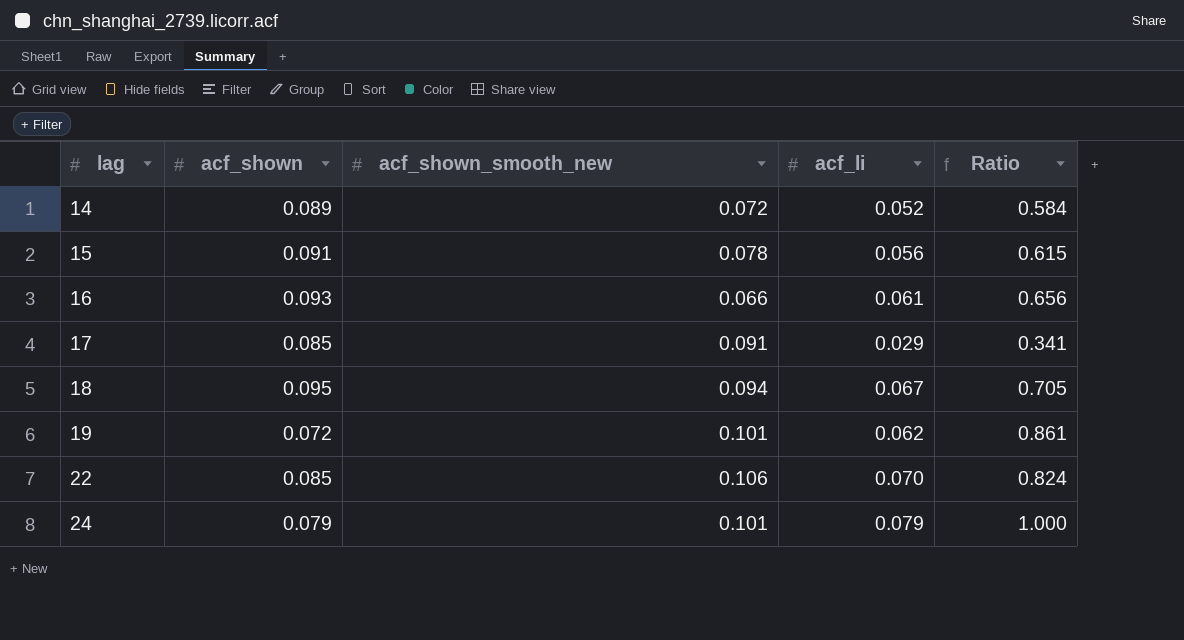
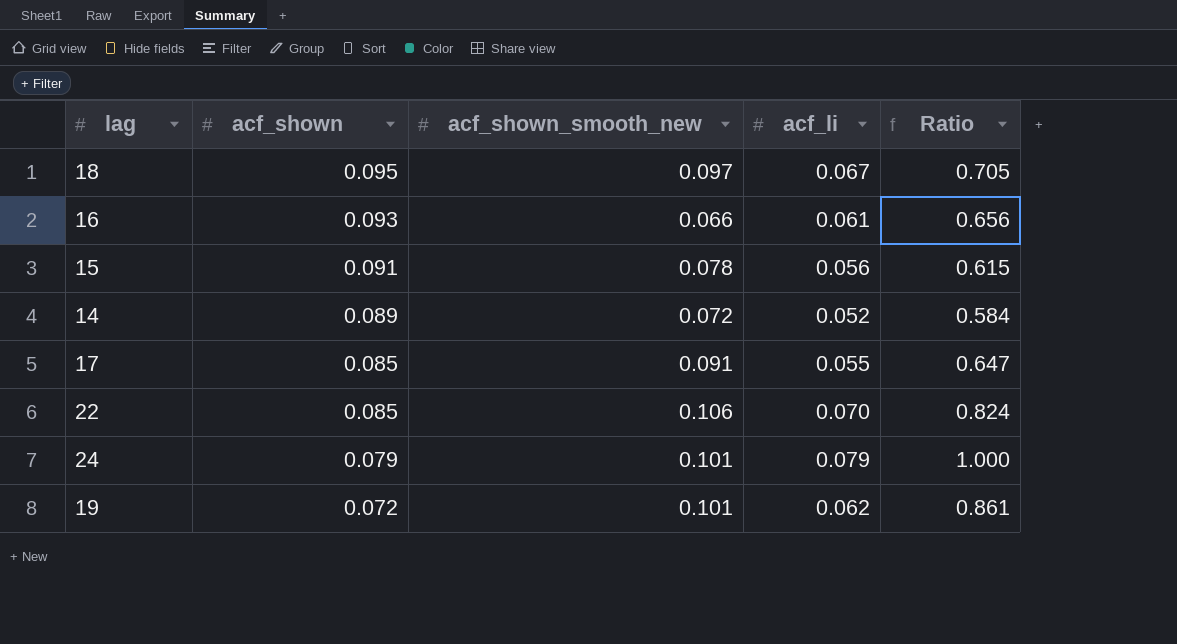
row order: lag ascending -> acf_shown descending
18 | acf_shown_smooth_new: 0.094 -> 0.097
17 | acf_li: 0.029 -> 0.055
17 | Ratio: 0.341 -> 0.647

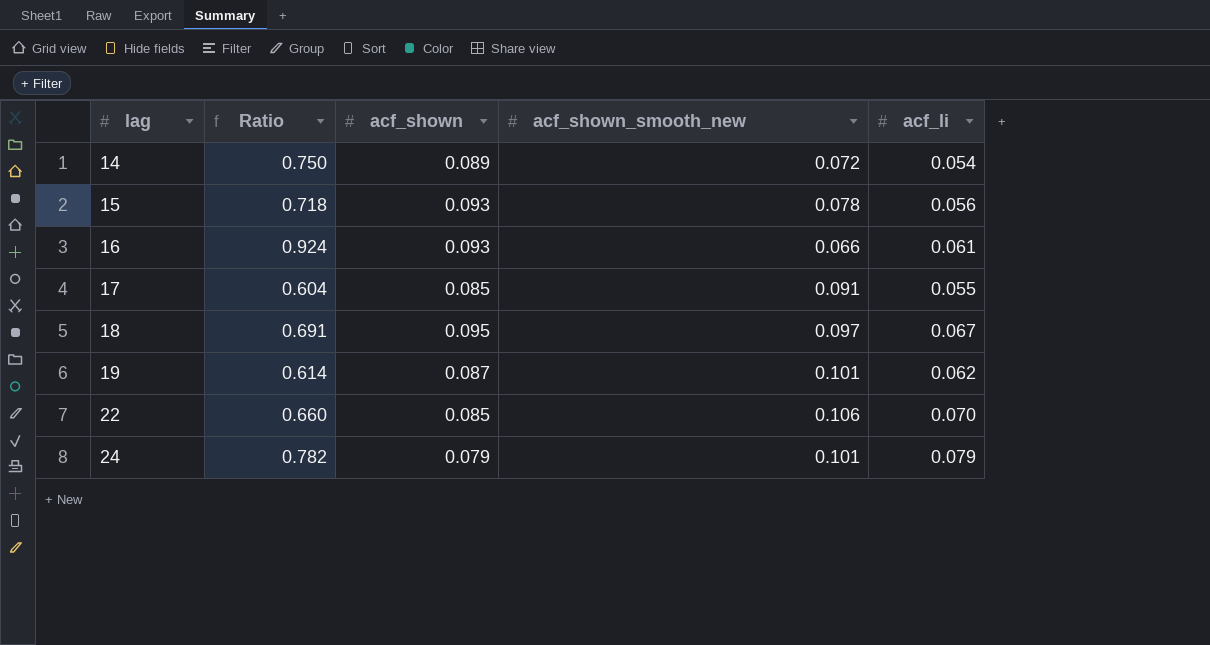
row order: acf_shown descending -> lag ascending
column Ratio | formula: [acf_li] / [acf_shown] -> [acf_li] / [acf_shown_smooth_new]
column Ratio | position: 5 -> 2
14 | acf_li: 0.052 -> 0.054
15 | acf_shown: 0.091 -> 0.093
19 | acf_shown: 0.072 -> 0.087

